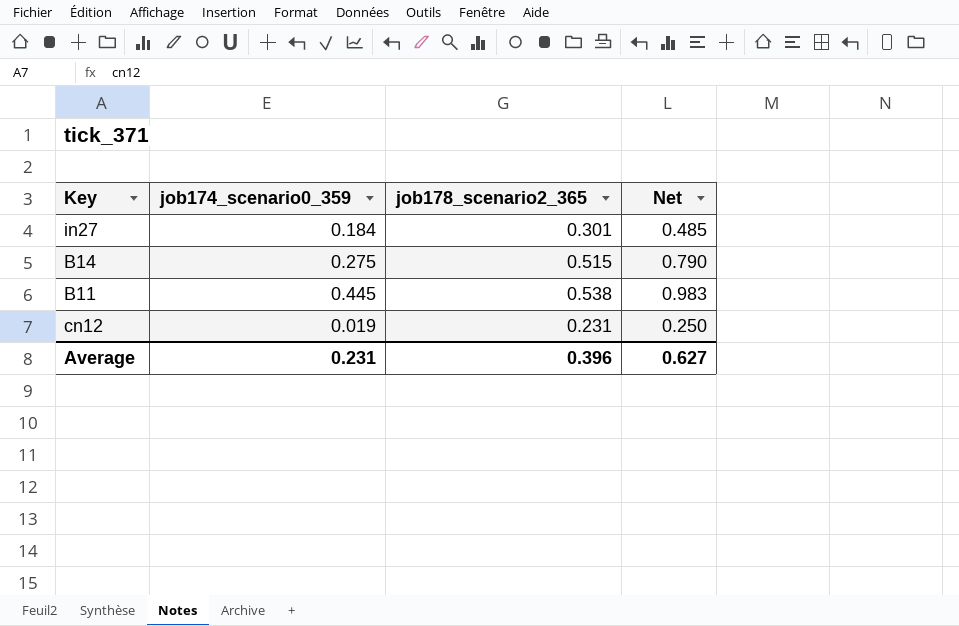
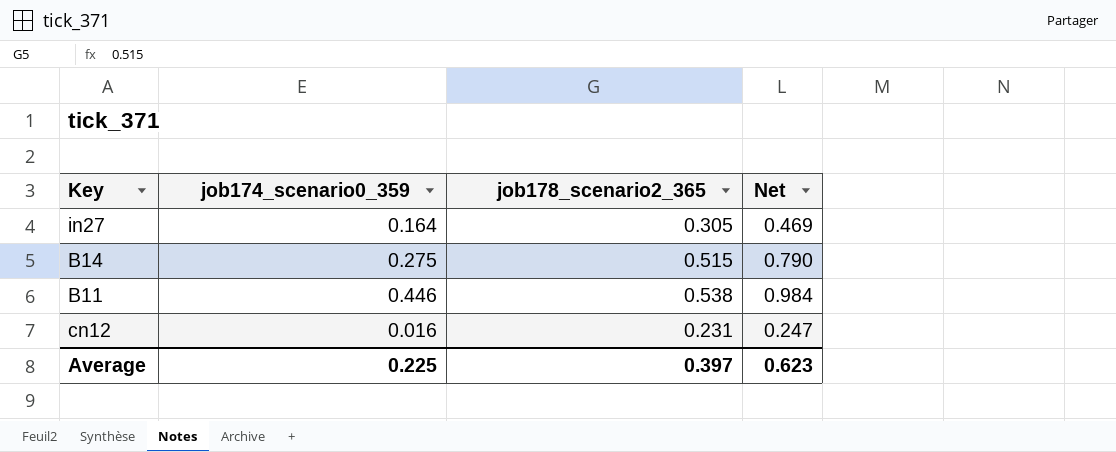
in27 | job174_scenario0_359: 0.184 -> 0.164
in27 | job178_scenario2_365: 0.301 -> 0.305
in27 | Net: 0.485 -> 0.469
B11 | job174_scenario0_359: 0.445 -> 0.446
B11 | Net: 0.983 -> 0.984
cn12 | job174_scenario0_359: 0.019 -> 0.016
cn12 | Net: 0.250 -> 0.247
Average | job174_scenario0_359: 0.231 -> 0.225
Average | job178_scenario2_365: 0.396 -> 0.397
Average | Net: 0.627 -> 0.623

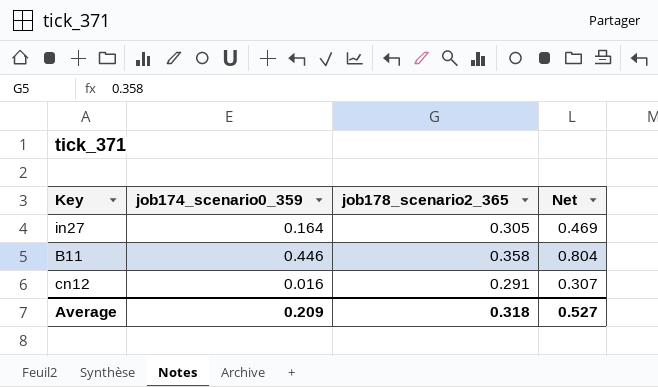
row B14: 0.275 | 0.515 | 0.790 -> none
B11 | job178_scenario2_365: 0.538 -> 0.358
B11 | Net: 0.984 -> 0.804
cn12 | job178_scenario2_365: 0.231 -> 0.291
cn12 | Net: 0.247 -> 0.307
Average | job174_scenario0_359: 0.225 -> 0.209
Average | job178_scenario2_365: 0.397 -> 0.318
Average | Net: 0.623 -> 0.527

